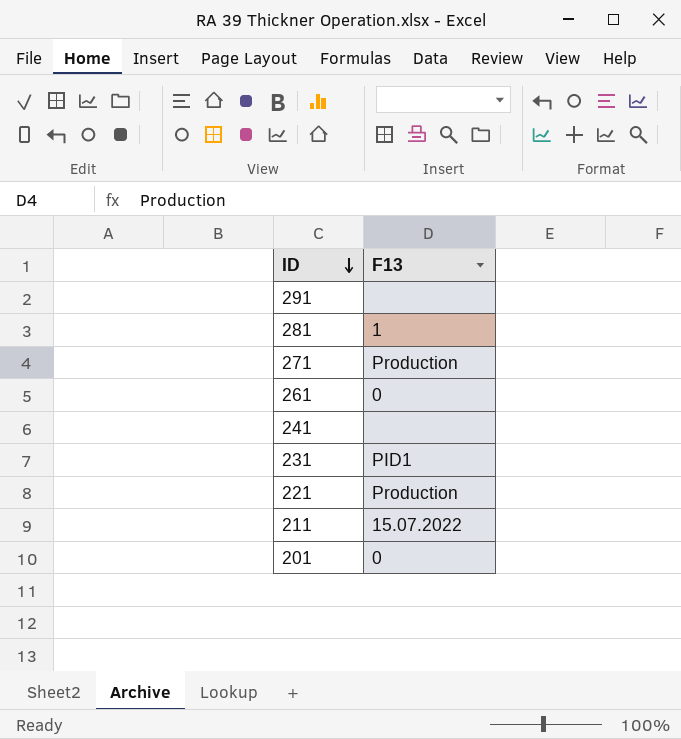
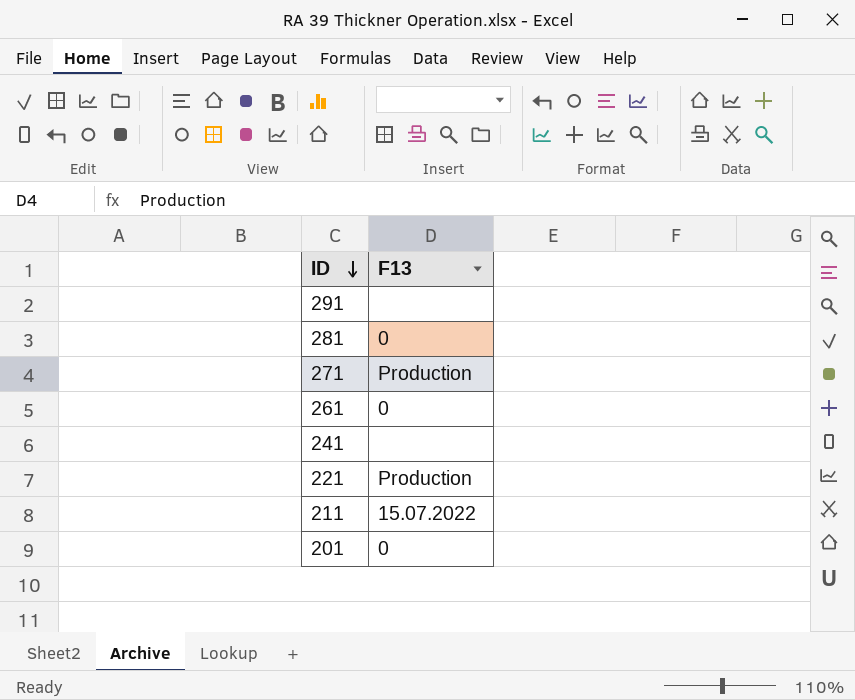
row 231: PID1 -> none
281 | F13: 1 -> 0

